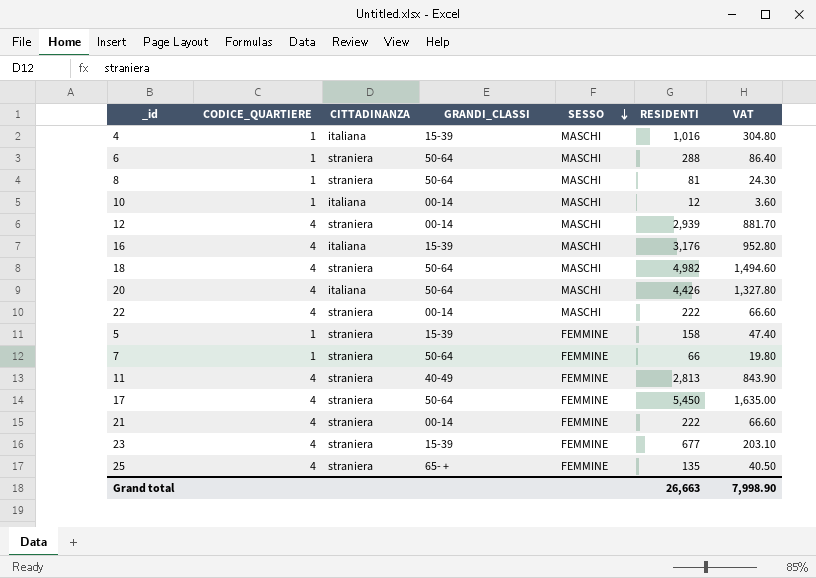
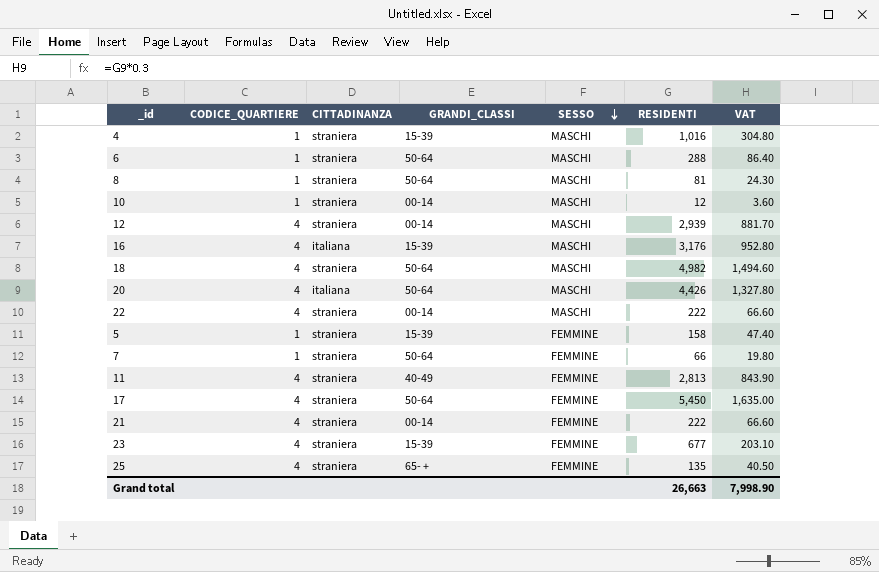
4 | CITTADINANZA: italiana -> straniera
10 | CITTADINANZA: italiana -> straniera

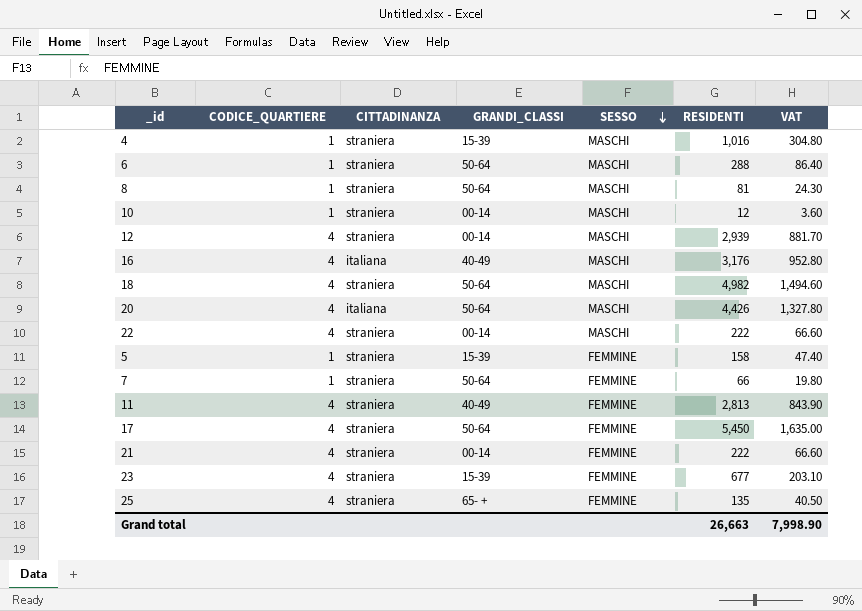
16 | GRANDI_CLASSI: 15-39 -> 40-49

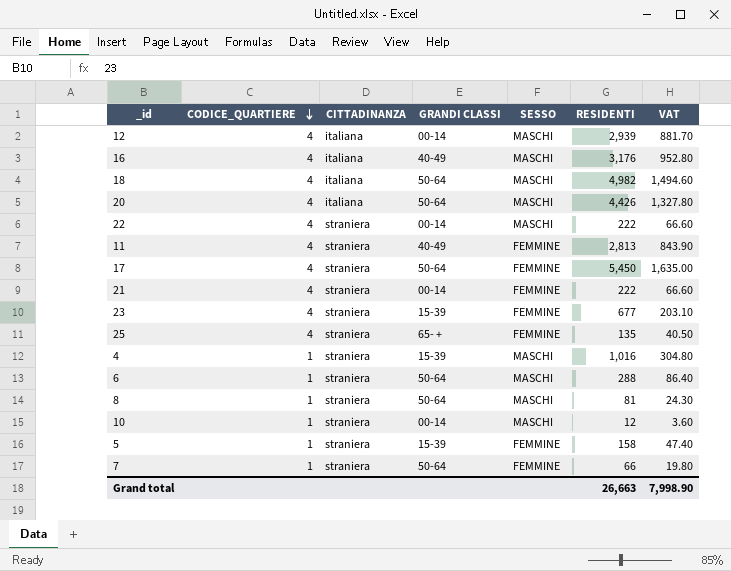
row order: SESSO descending -> CODICE_QUARTIERE descending
column name: GRANDI_CLASSI -> GRANDI CLASSI
12 | CITTADINANZA: straniera -> italiana
18 | CITTADINANZA: straniera -> italiana

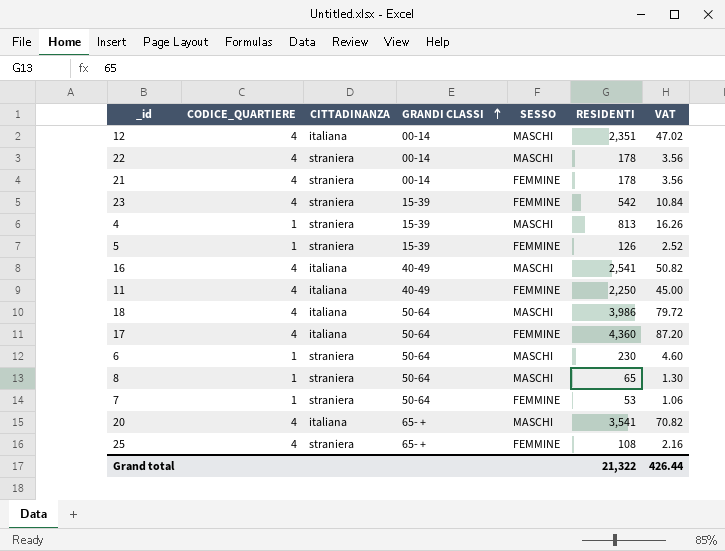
row order: CODICE_QUARTIERE descending -> GRANDI CLASSI ascending
column VAT | formula: [RESIDENTI] * 0.3 -> [RESIDENTI] * 0.02
row 10: 1 | straniera | 00-14 | MASCHI | 12 | 3.60 -> none
12 | RESIDENTI: 2,939 -> 2,351
22 | RESIDENTI: 222 -> 178
21 | RESIDENTI: 222 -> 178
23 | RESIDENTI: 677 -> 542
4 | RESIDENTI: 1,016 -> 813
5 | RESIDENTI: 158 -> 126
16 | RESIDENTI: 3,176 -> 2,541
11 | CITTADINANZA: straniera -> italiana
11 | RESIDENTI: 2,813 -> 2,250
18 | RESIDENTI: 4,982 -> 3,986
17 | CITTADINANZA: straniera -> italiana
17 | RESIDENTI: 5,450 -> 4,360
6 | RESIDENTI: 288 -> 230
8 | RESIDENTI: 81 -> 65
7 | RESIDENTI: 66 -> 53
20 | GRANDI CLASSI: 50-64 -> 65- +
20 | RESIDENTI: 4,426 -> 3,541
25 | RESIDENTI: 135 -> 108
Grand total | RESIDENTI: 26,663 -> 21,322
Grand total | VAT: 7,998.90 -> 426.44

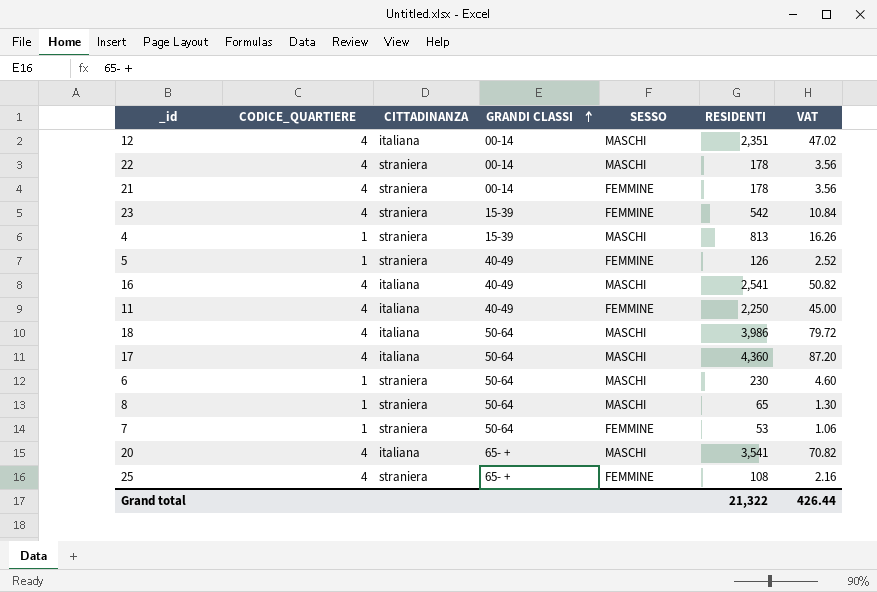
5 | GRANDI CLASSI: 15-39 -> 40-49
17 | SESSO: FEMMINE -> MASCHI

